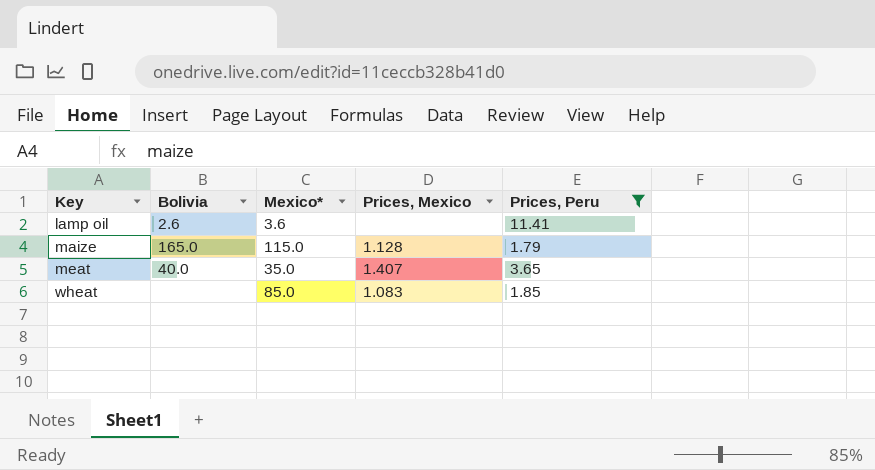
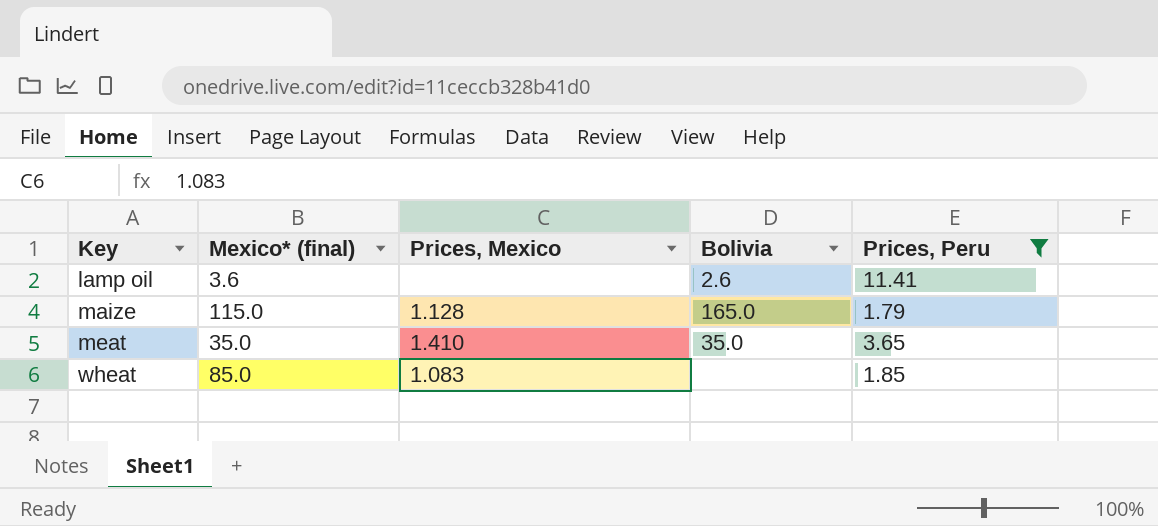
column name: Mexico* -> Mexico* (final)
column Bolivia | position: 2 -> 4
meat | Prices, Mexico: 1.407 -> 1.410
meat | Bolivia: 40.0 -> 35.0

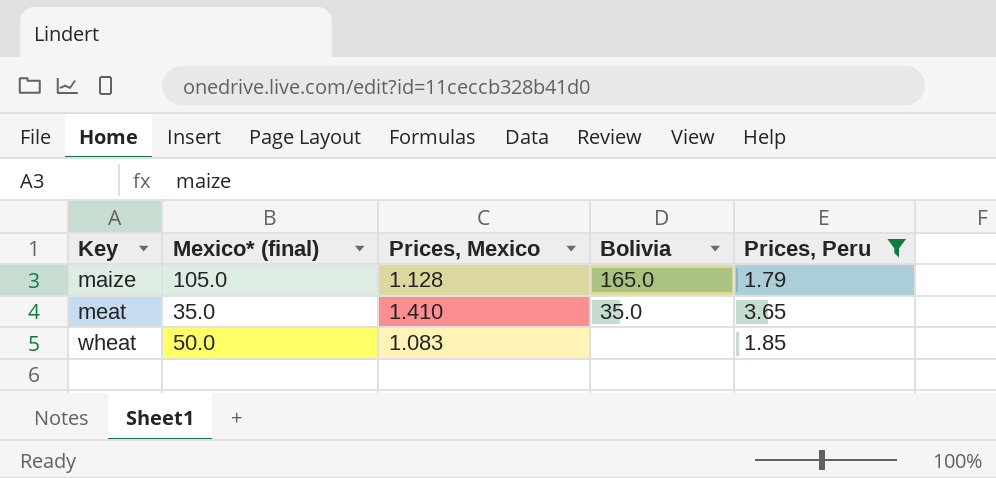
row lamp oil: 3.6 | none | 2.6 | 11.41 -> none
maize | Mexico* (final): 115.0 -> 105.0
wheat | Mexico* (final): 85.0 -> 50.0

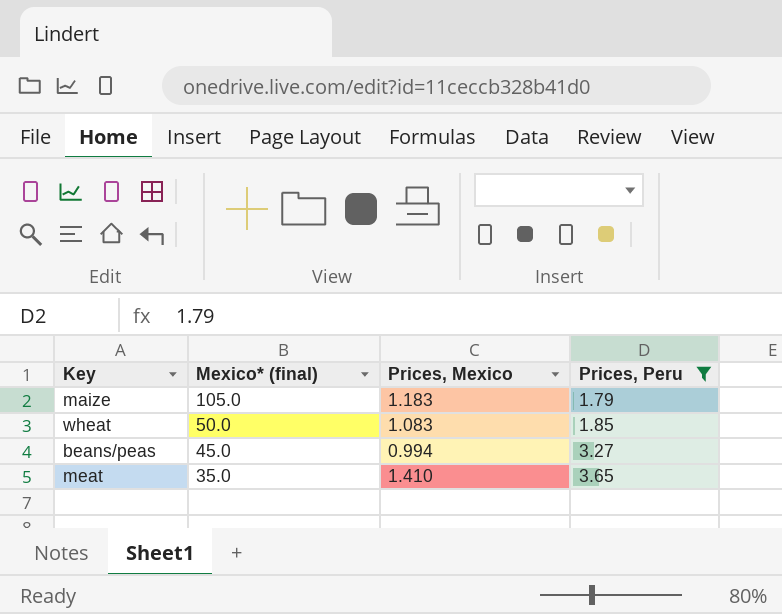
row order: Key ascending -> Mexico* (final) descending
column Bolivia | position: 4 -> none
maize | Prices, Mexico: 1.128 -> 1.183
row beans/peas: none -> 45.0 | 0.994 | 3.27

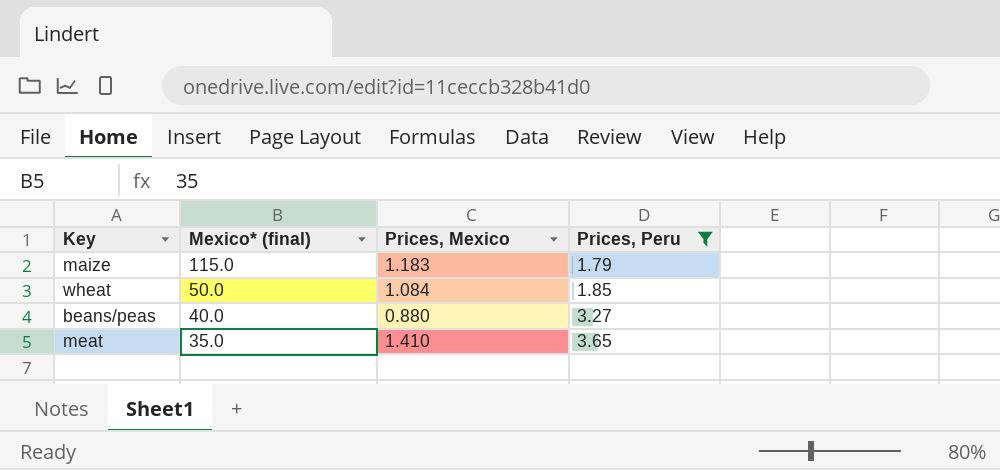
maize | Mexico* (final): 105.0 -> 115.0
wheat | Prices, Mexico: 1.083 -> 1.084
beans/peas | Mexico* (final): 45.0 -> 40.0
beans/peas | Prices, Mexico: 0.994 -> 0.880

